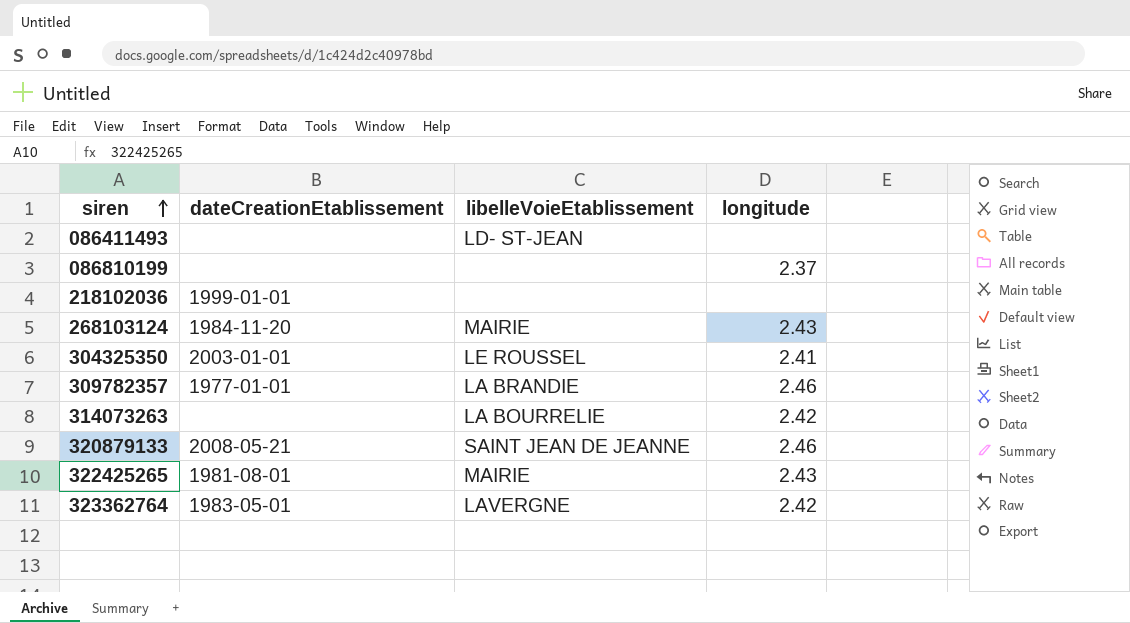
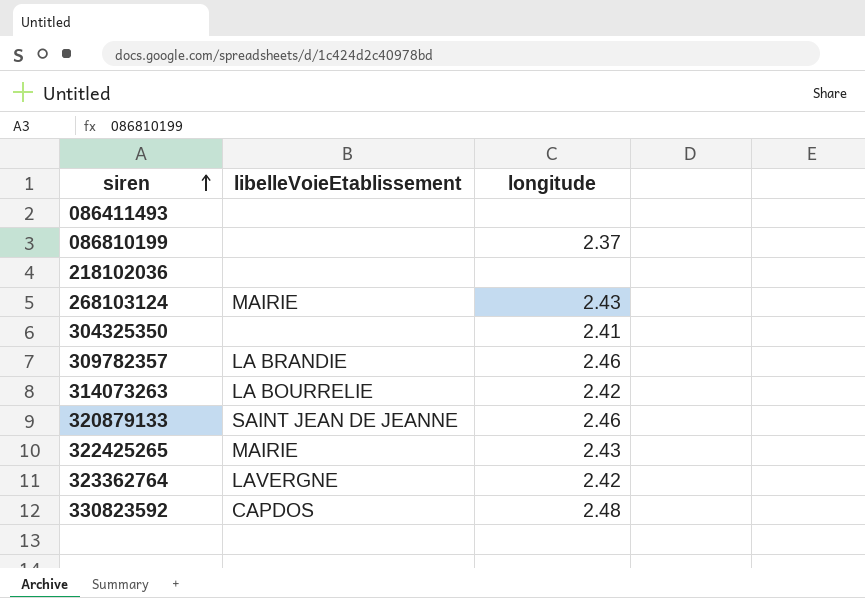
column dateCreationEtablissement | position: 2 -> none
086411493 | libelleVoieEtablissement: LD- ST-JEAN -> none
304325350 | libelleVoieEtablissement: LE ROUSSEL -> none
row 330823592: none -> CAPDOS | 2.48

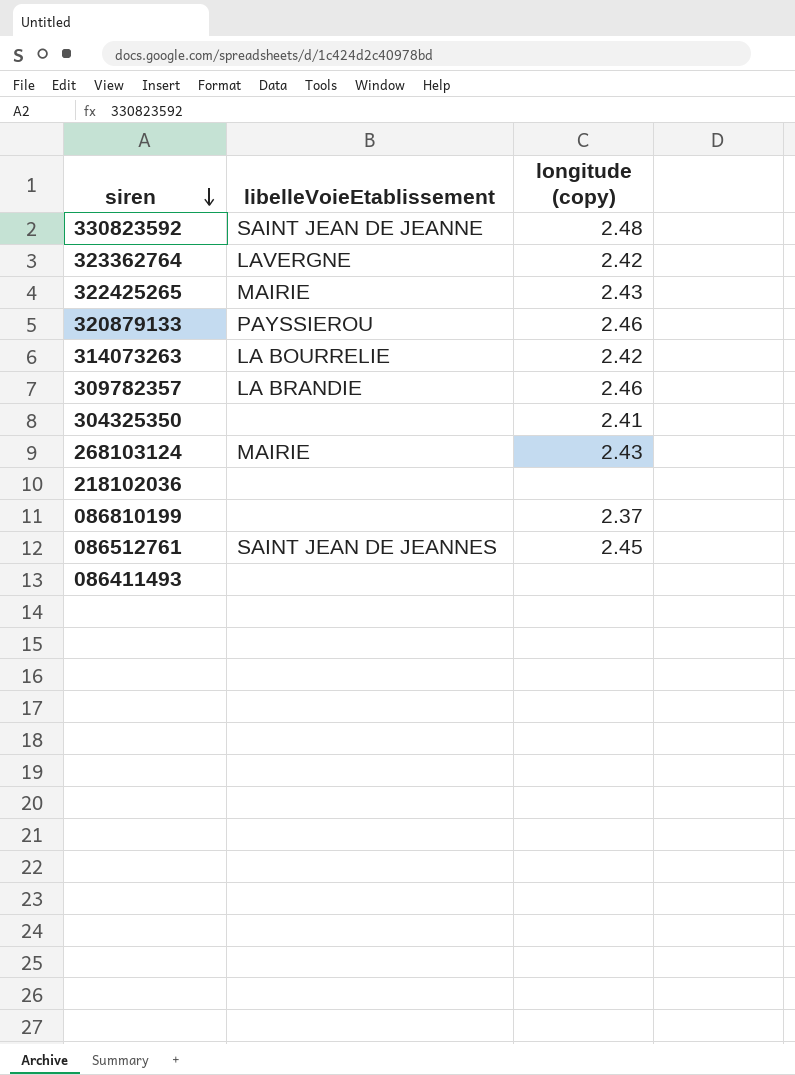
row order: siren ascending -> siren descending
column name: longitude -> longitude (copy)
330823592 | libelleVoieEtablissement: CAPDOS -> SAINT JEAN DE JEANNE
320879133 | libelleVoieEtablissement: SAINT JEAN DE JEANNE -> PAYSSIEROU
row 086512761: none -> SAINT JEAN DE JEANNES | 2.45

